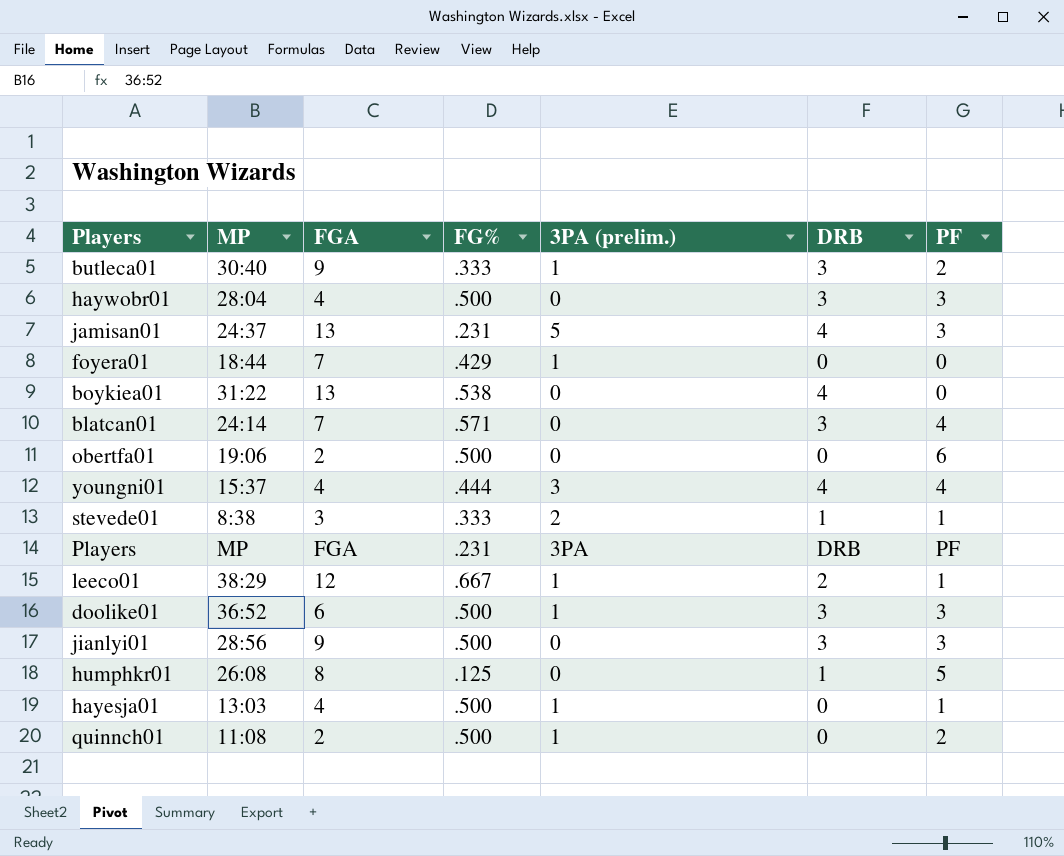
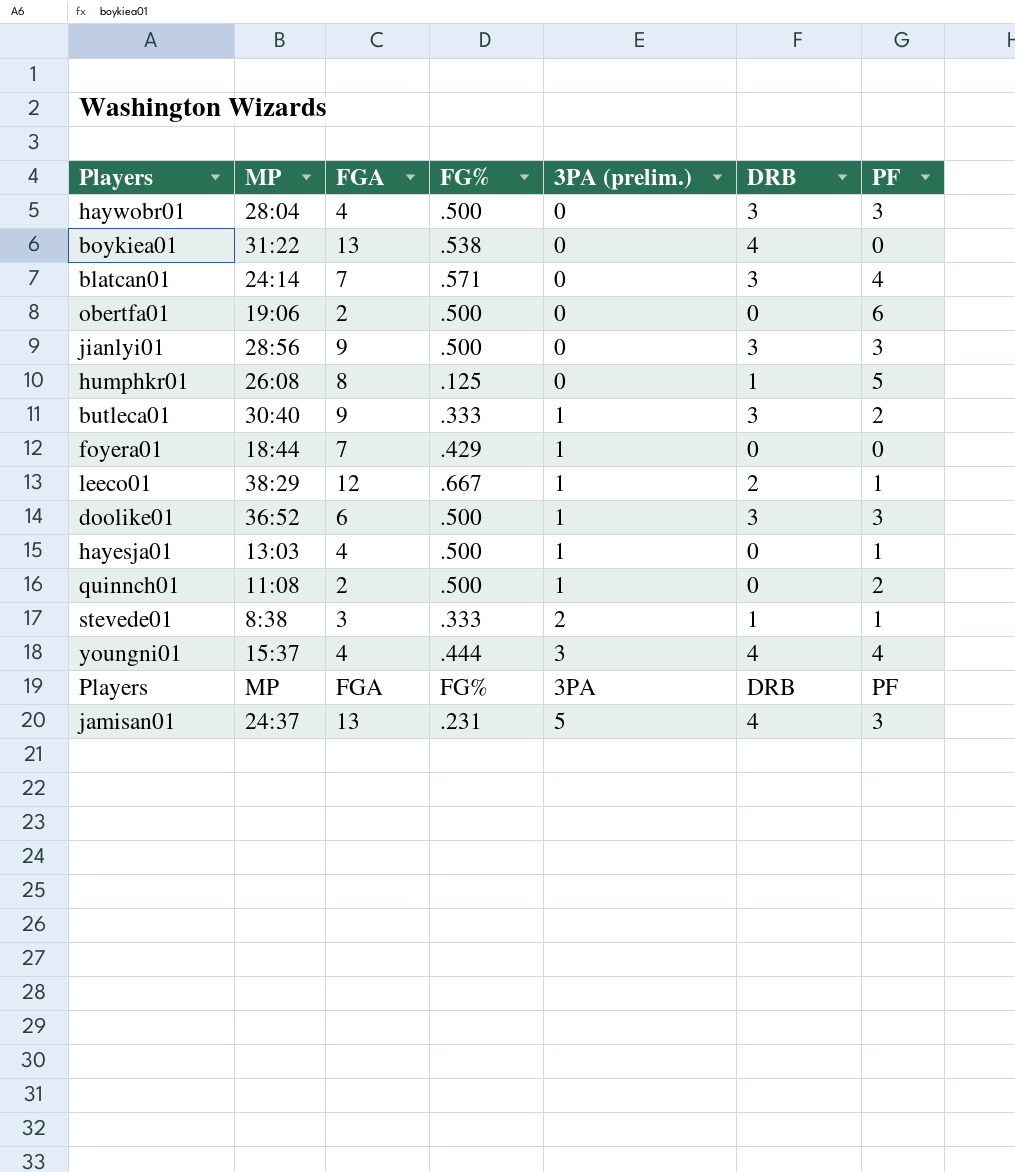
row order: none -> 3PA (prelim.) ascending
Players | FG%: .231 -> FG%

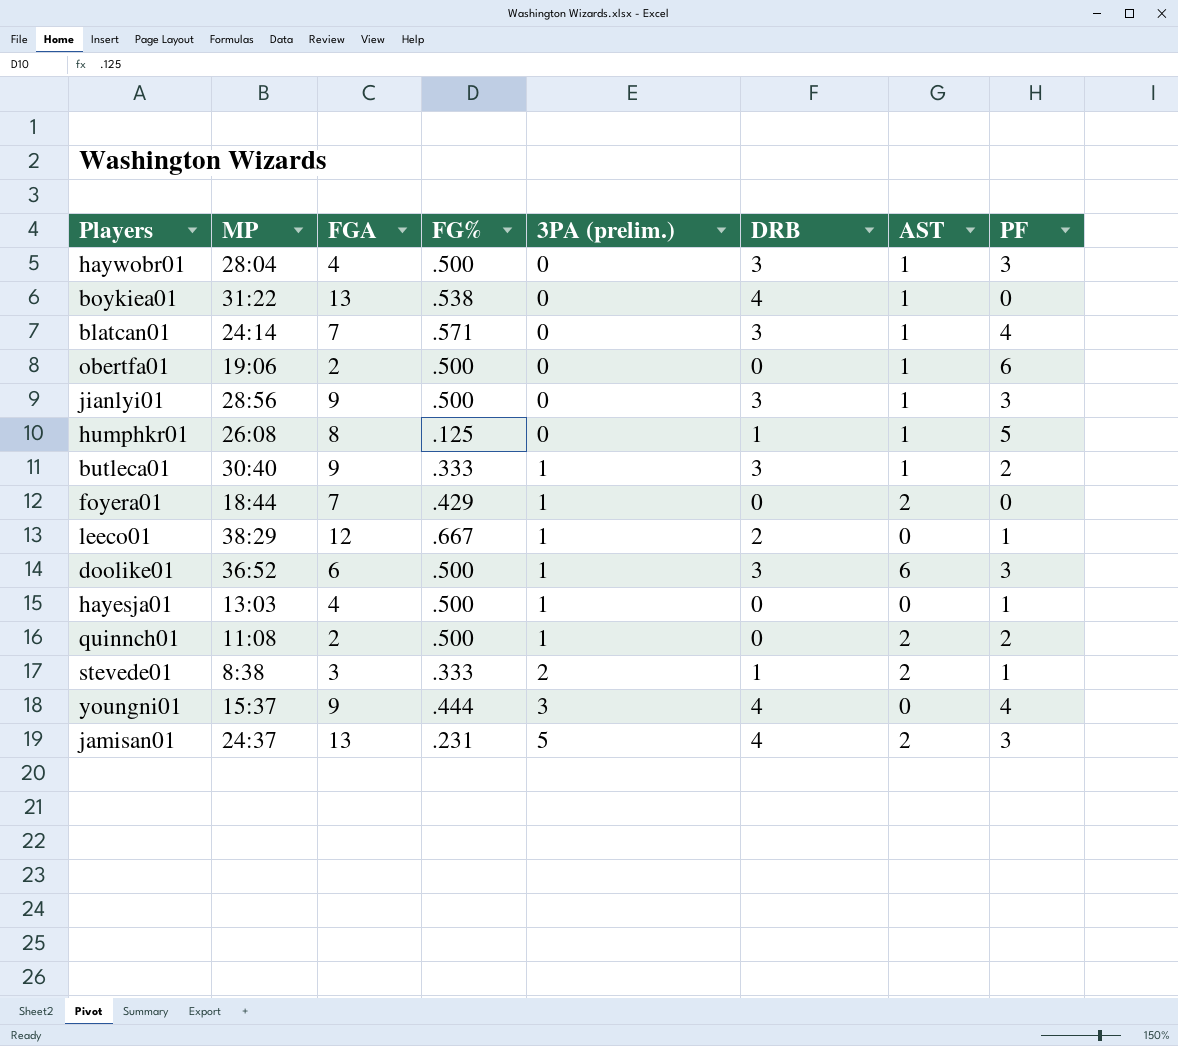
column AST | position: none -> 7
row Players: MP | FGA | FG% | 3PA | DRB | PF -> none
youngni01 | FGA: 4 -> 9

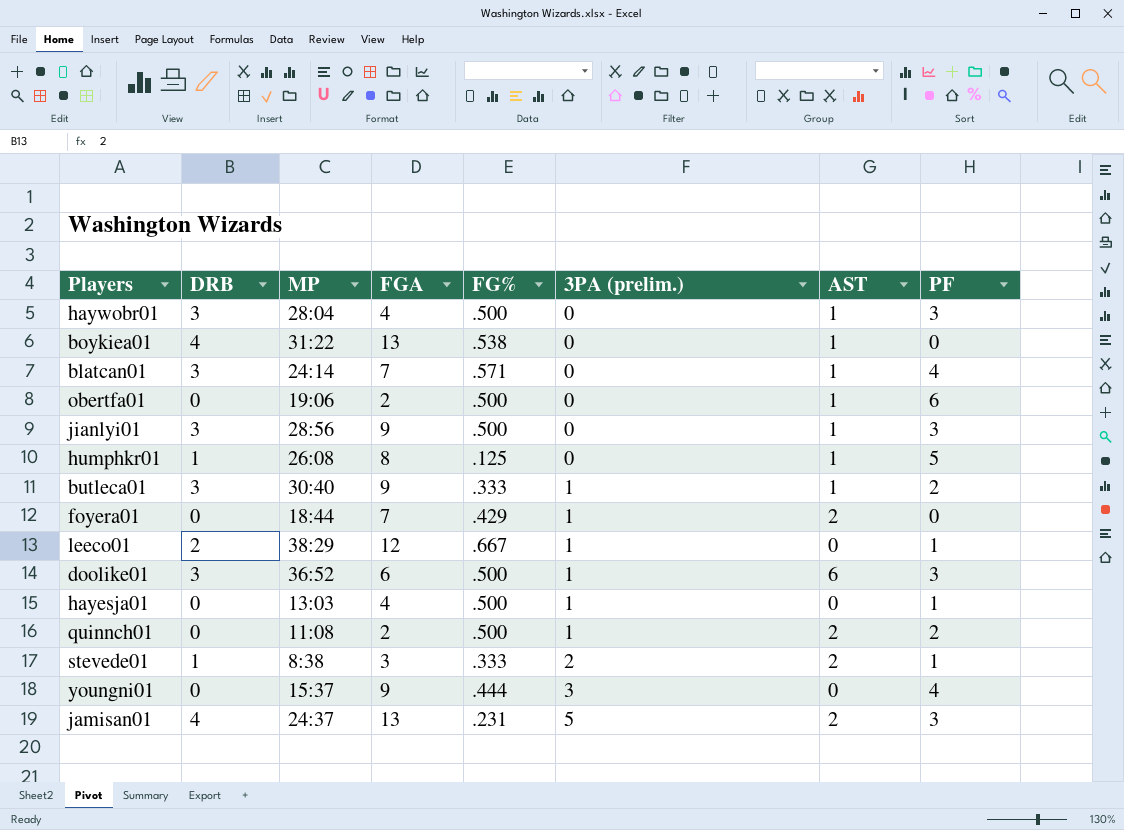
column DRB | position: 6 -> 2
youngni01 | DRB: 4 -> 0

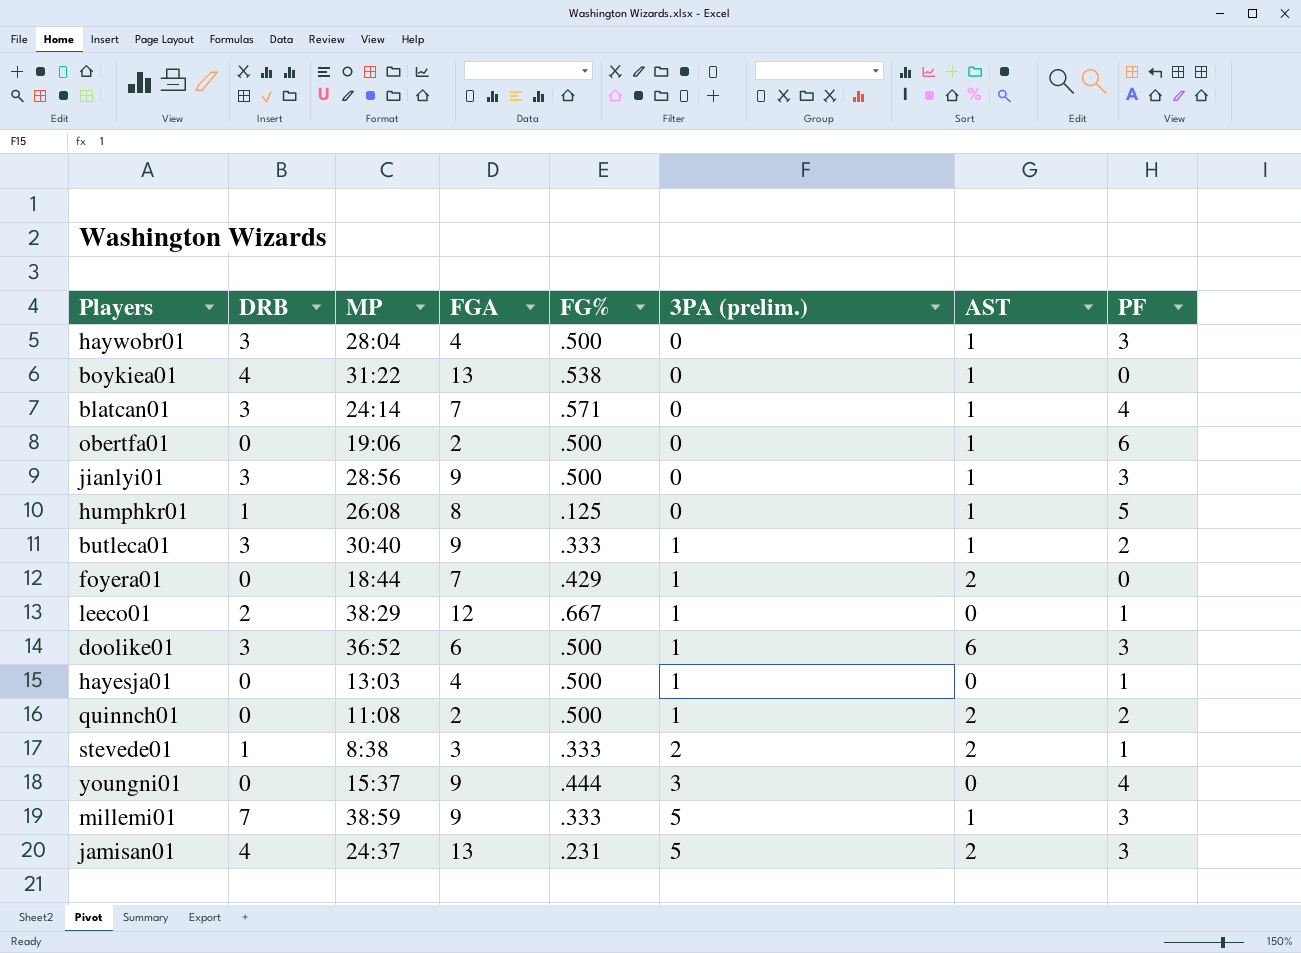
row millemi01: none -> 7 | 38:59 | 9 | .333 | 5 | 1 | 3

